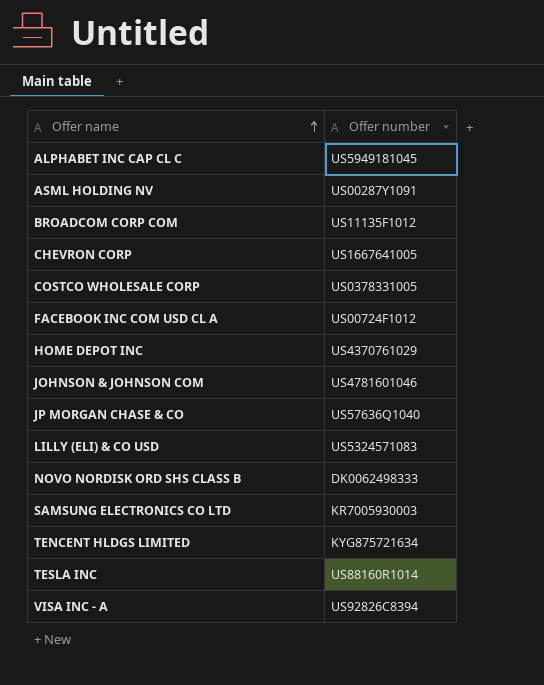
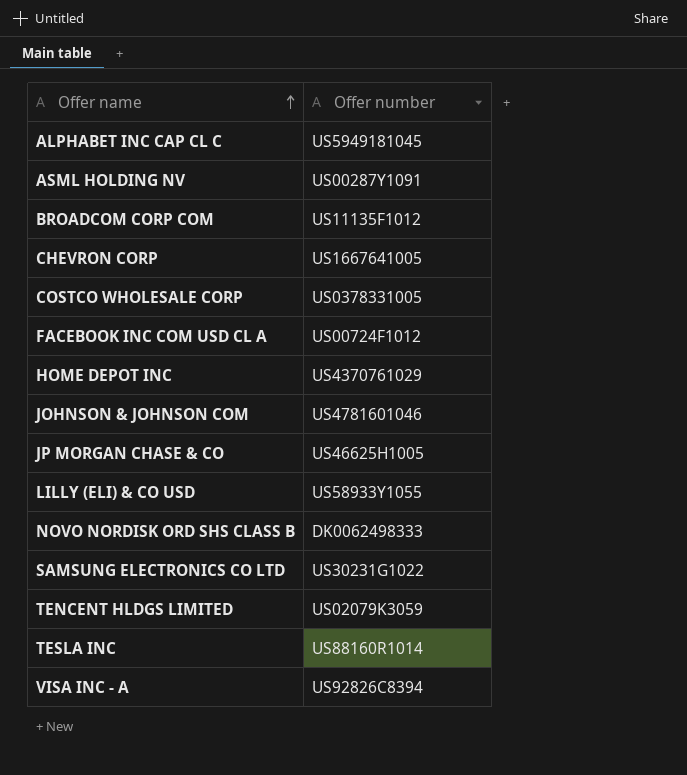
JP MORGAN CHASE & CO | Offer number: US57636Q1040 -> US46625H1005
LILLY (ELI) & CO USD | Offer number: US5324571083 -> US58933Y1055
SAMSUNG ELECTRONICS CO LTD | Offer number: KR7005930003 -> US30231G1022
TENCENT HLDGS LIMITED | Offer number: KYG875721634 -> US02079K3059

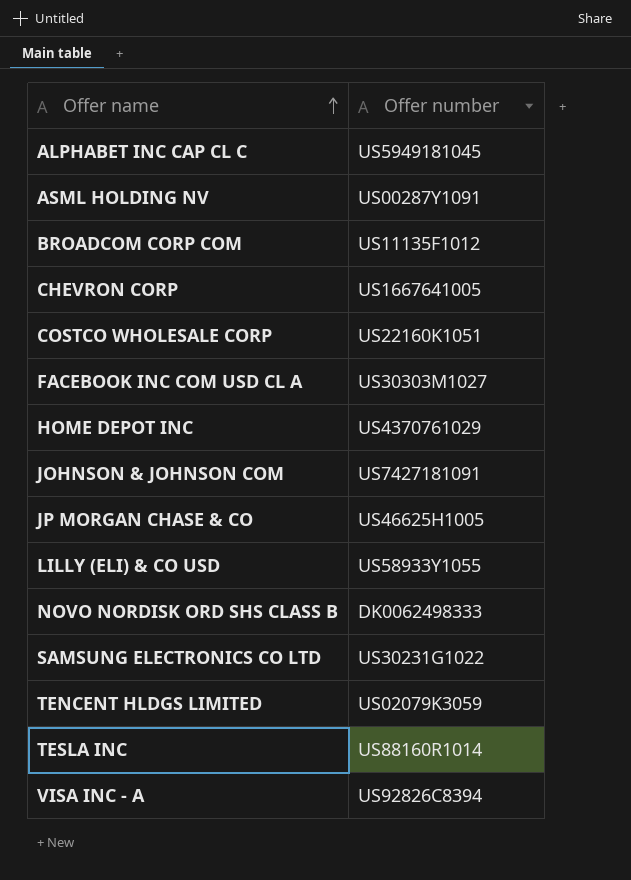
COSTCO WHOLESALE CORP | Offer number: US0378331005 -> US22160K1051
FACEBOOK INC COM USD CL A | Offer number: US00724F1012 -> US30303M1027
JOHNSON & JOHNSON COM | Offer number: US4781601046 -> US7427181091

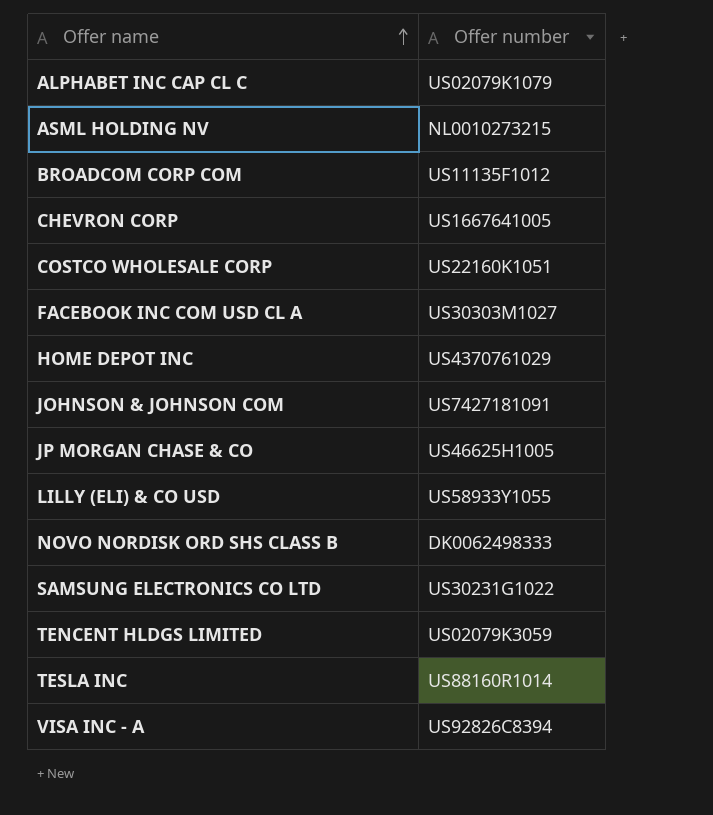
ALPHABET INC CAP CL C | Offer number: US5949181045 -> US02079K1079
ASML HOLDING NV | Offer number: US00287Y1091 -> NL0010273215

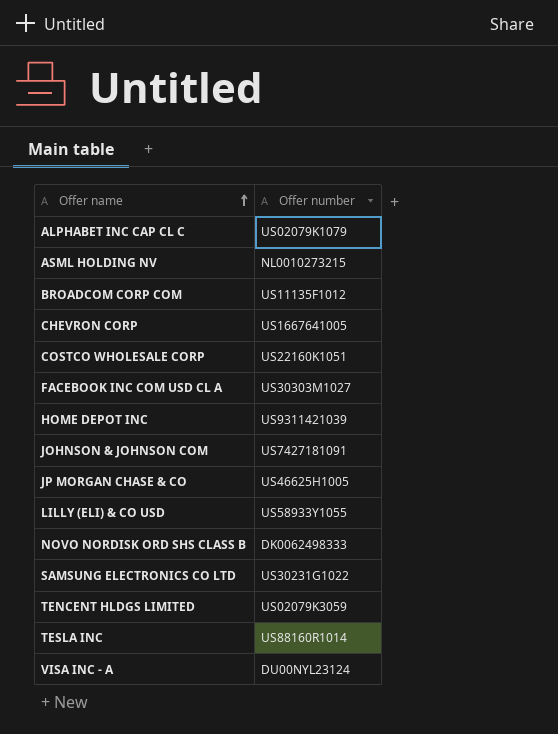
HOME DEPOT INC | Offer number: US4370761029 -> US9311421039
VISA INC - A | Offer number: US92826C8394 -> DU00NYL23124

